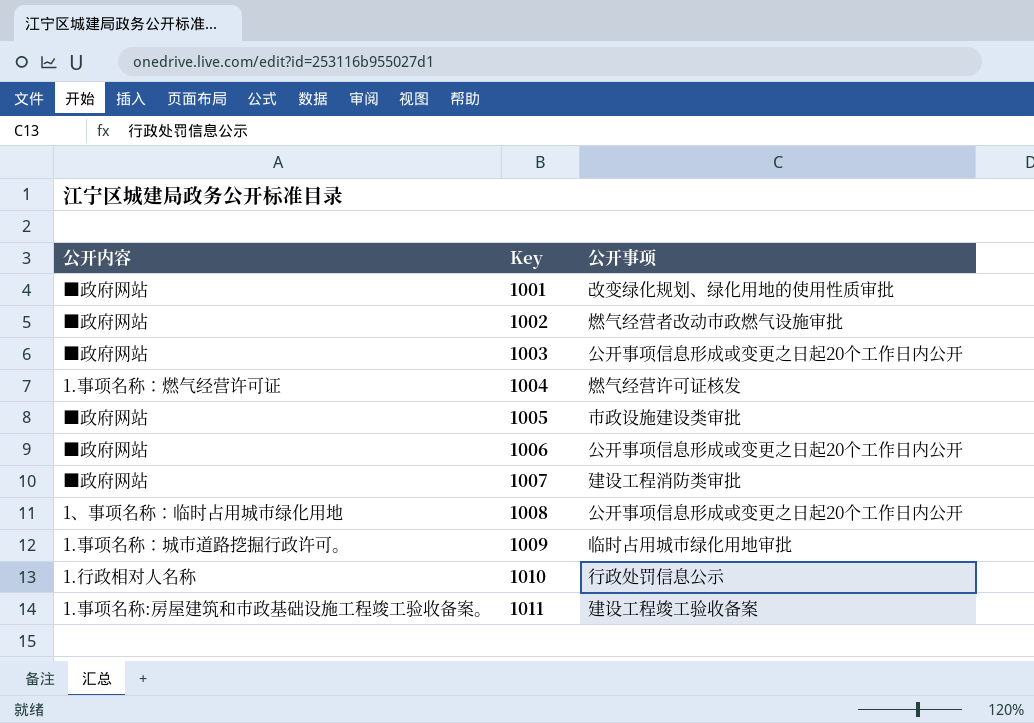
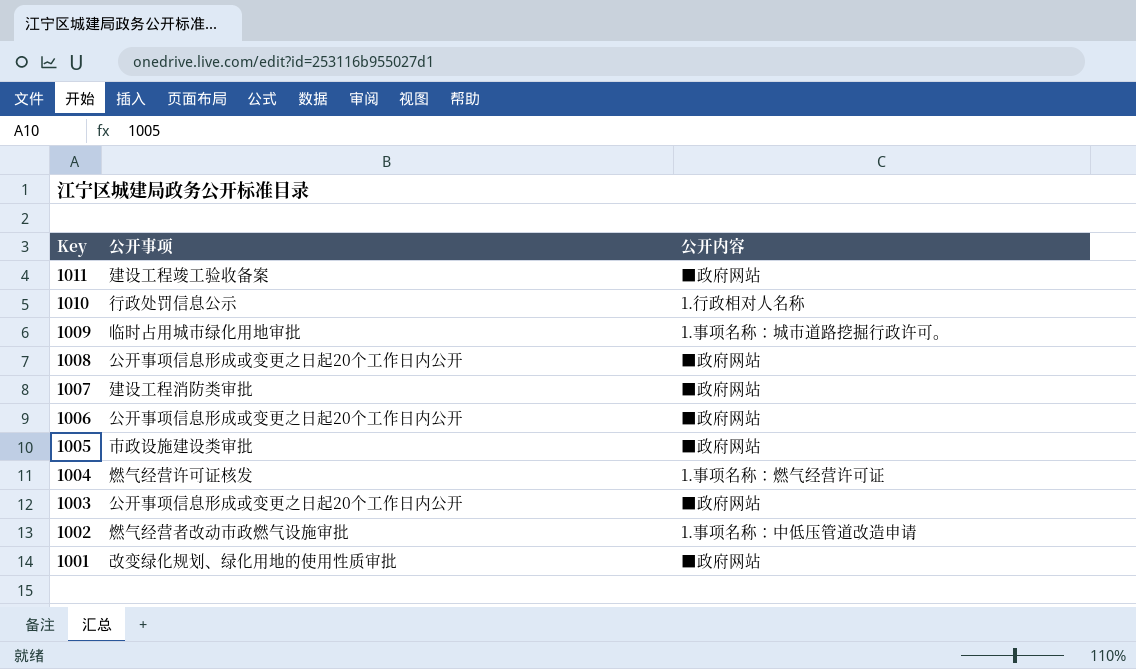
row order: Key ascending -> Key descending
column 公开内容 | position: 1 -> 3
1011 | 公开内容: 1.事项名称:房屋建筑和市政基础设施工程竣工验收备案。 -> ■政府网站
1008 | 公开内容: 1、事项名称：临时占用城市绿化用地 -> ■政府网站
1002 | 公开内容: ■政府网站 -> 1.事项名称：中低压管道改造申请

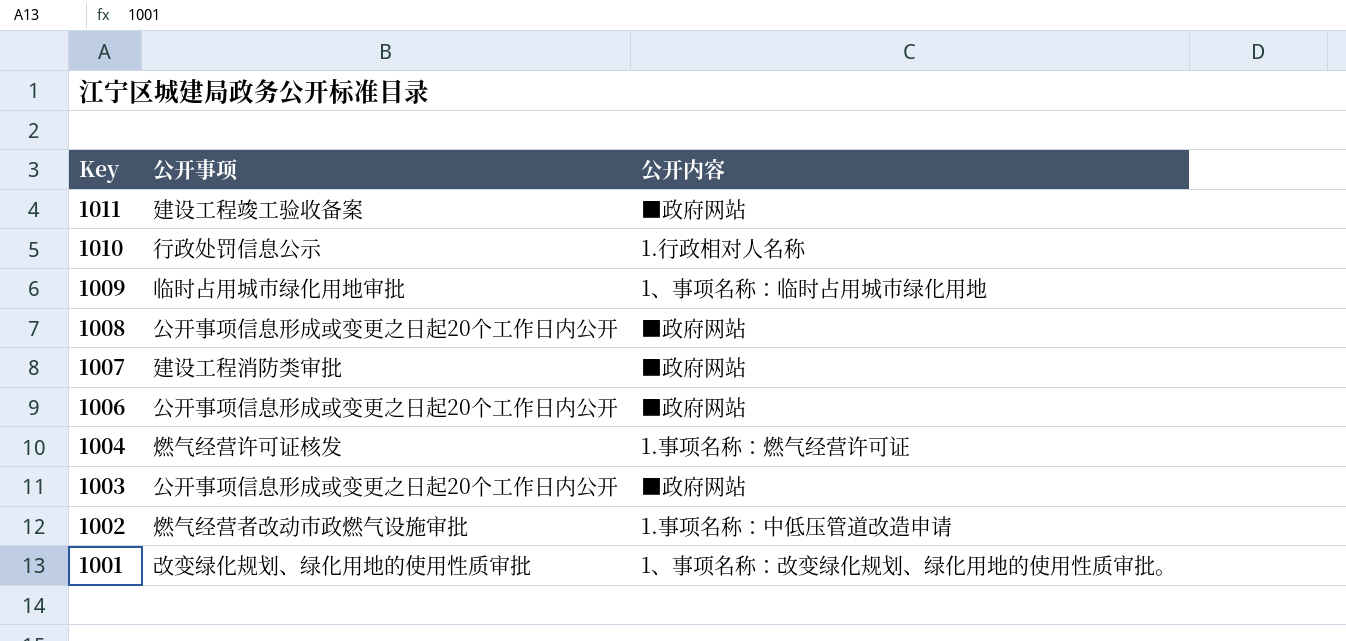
row 1005: 市政设施建设类审批 | ■政府网站 -> none
1009 | 公开内容: 1.事项名称：城市道路挖掘行政许可。 -> 1、事项名称：临时占用城市绿化用地
1001 | 公开内容: ■政府网站 -> 1、事项名称：改变绿化规划、绿化用地的使用性质审批。

